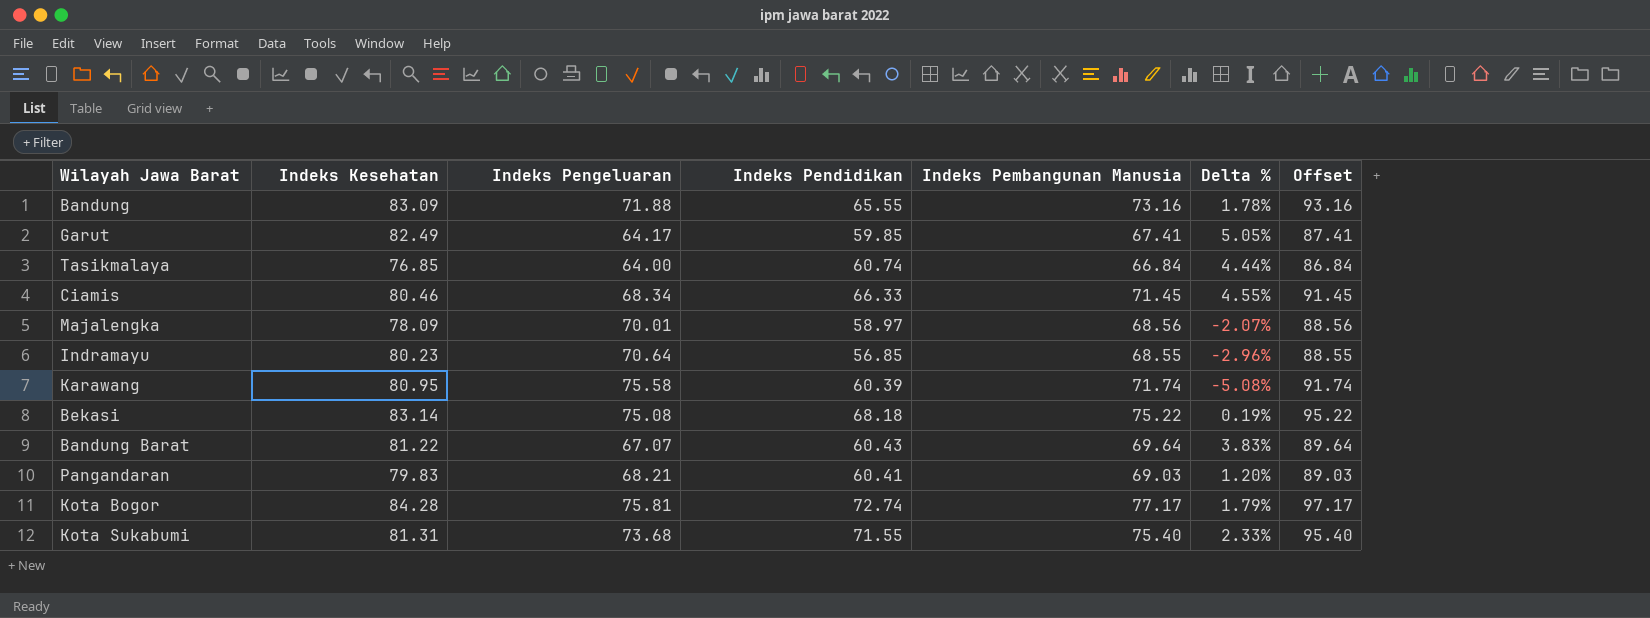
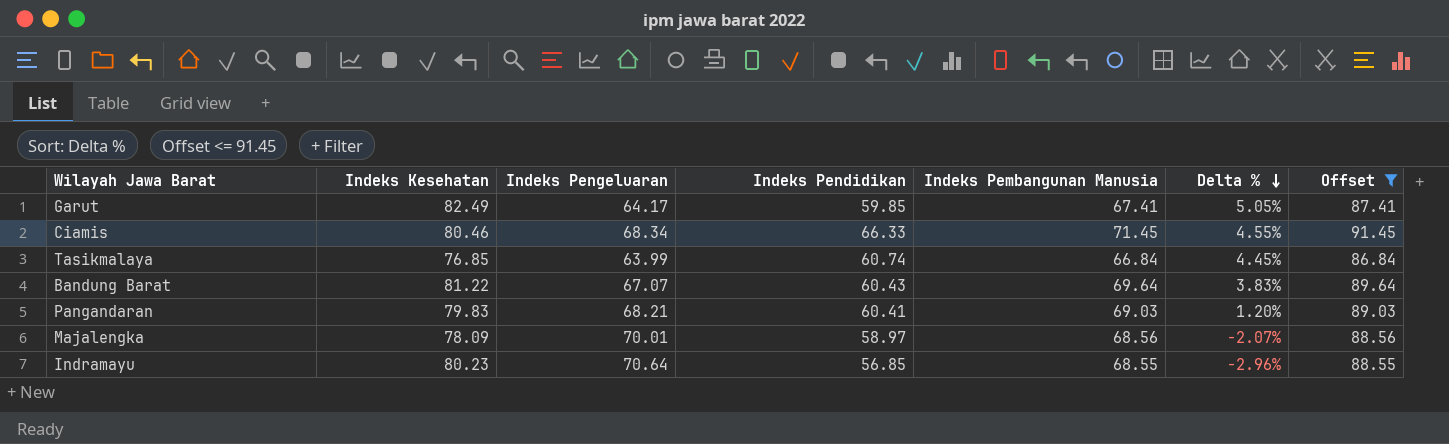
filter: none -> Offset <= 91.45
row order: none -> Delta % descending
Tasikmalaya | Indeks Pengeluaran: 64.00 -> 63.99
Tasikmalaya | Delta %: 4.44% -> 4.45%

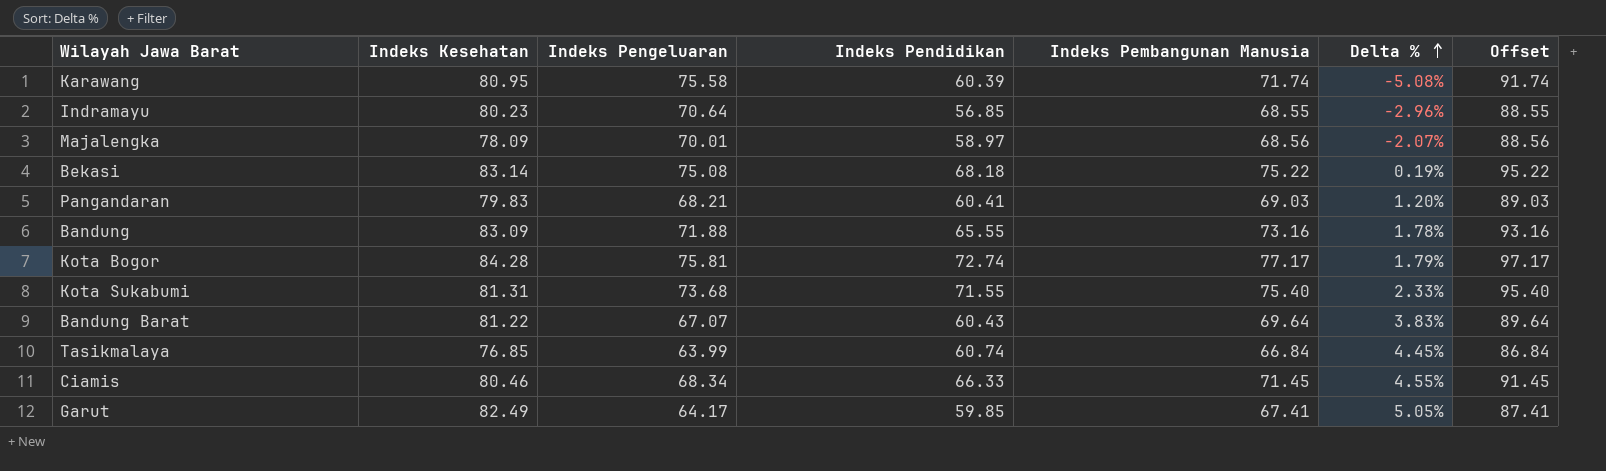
filter: Offset <= 91.45 -> none
row order: Delta % descending -> Delta % ascending

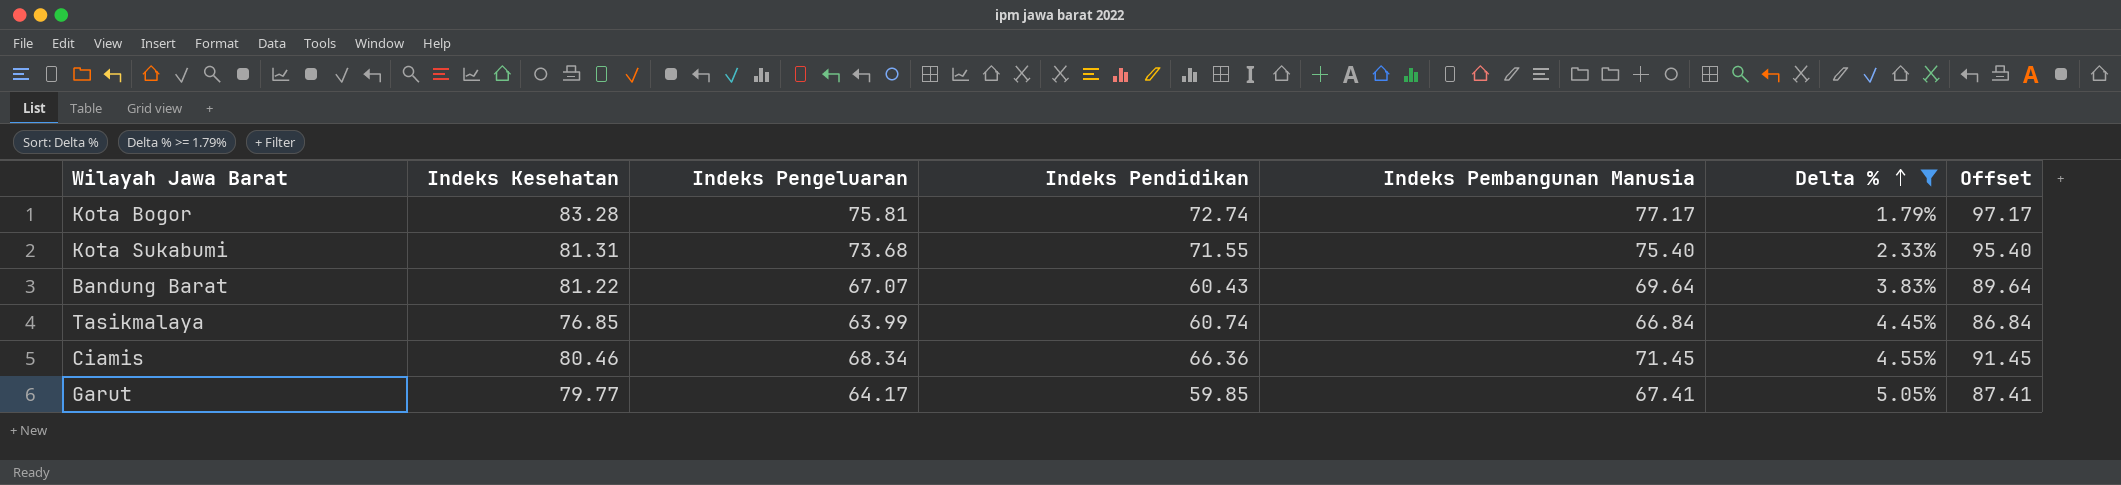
filter: none -> Delta % >= 1.79%
Kota Bogor | Indeks Kesehatan: 84.28 -> 83.28
Ciamis | Indeks Pendidikan: 66.33 -> 66.36
Garut | Indeks Kesehatan: 82.49 -> 79.77

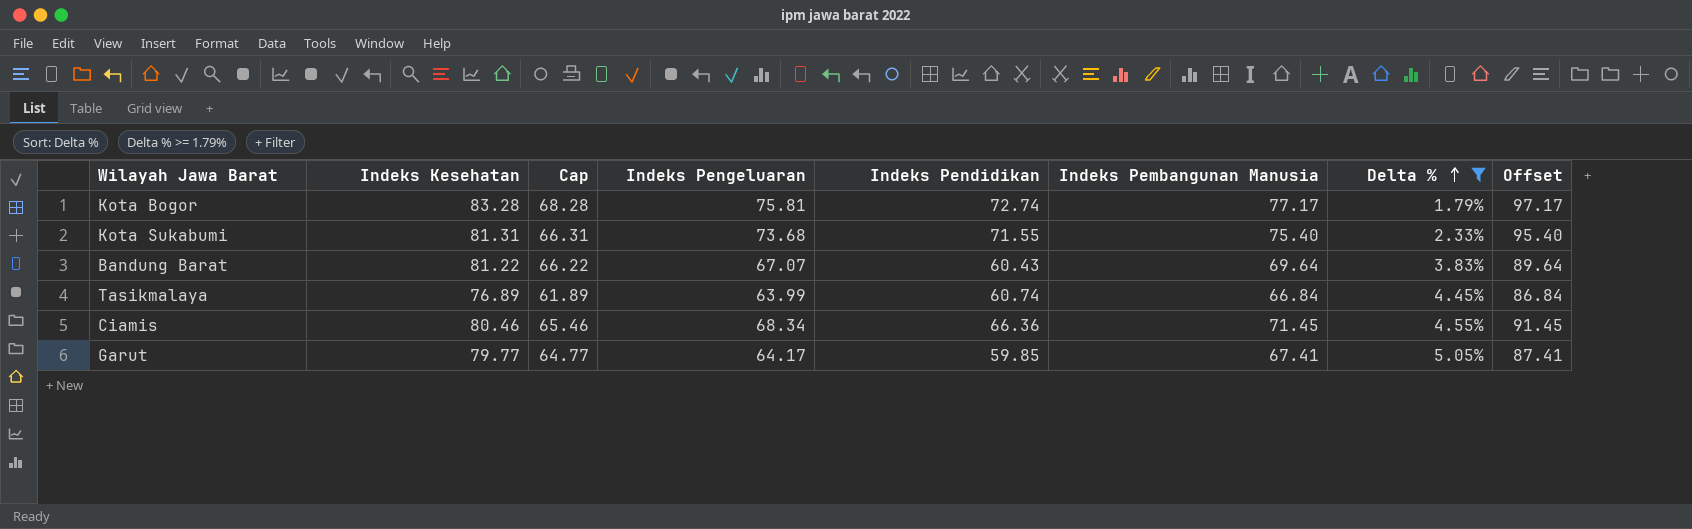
column Cap | formula: none -> [Indeks Kesehatan] - 15
Tasikmalaya | Indeks Kesehatan: 76.85 -> 76.89

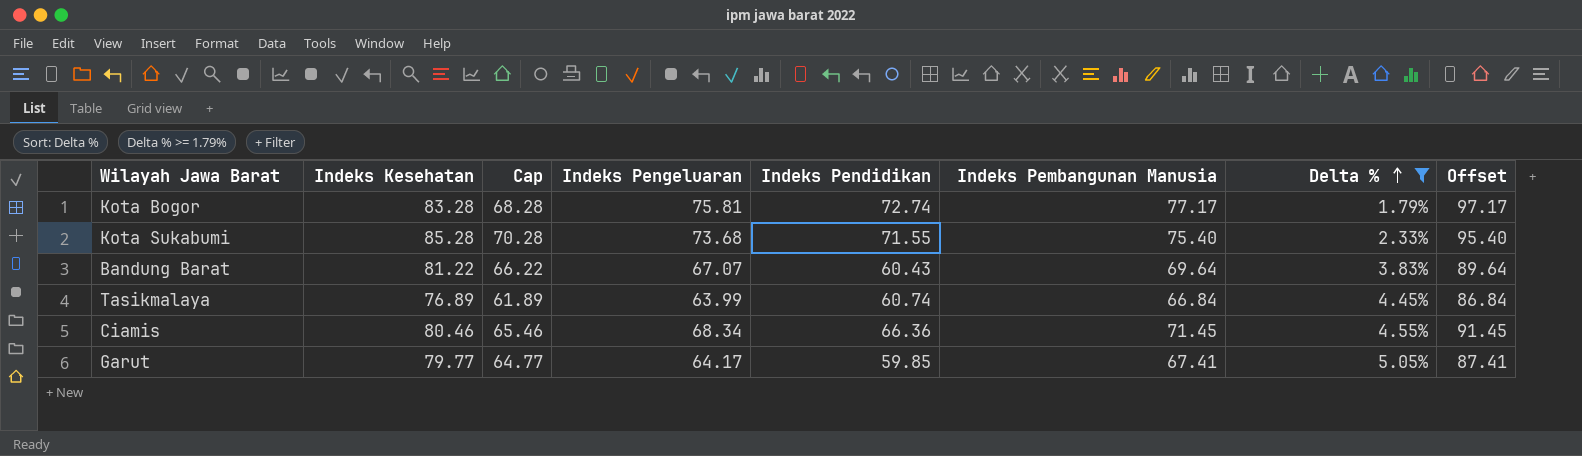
Kota Sukabumi | Indeks Kesehatan: 81.31 -> 85.28
Kota Sukabumi | Cap: 66.31 -> 70.28

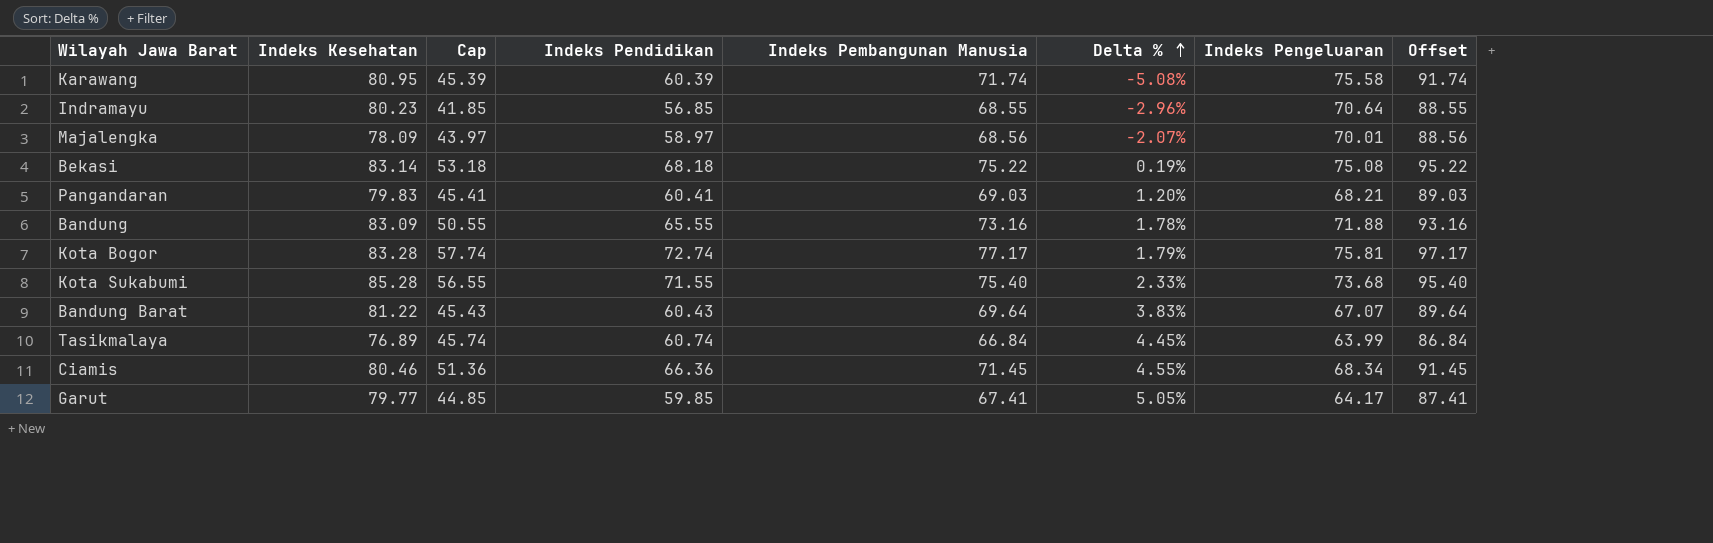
filter: Delta % >= 1.79% -> none
column Cap | formula: [Indeks Kesehatan] - 15 -> [Indeks Pendidikan] - 15
column Indeks Pengeluaran | position: 4 -> 7

